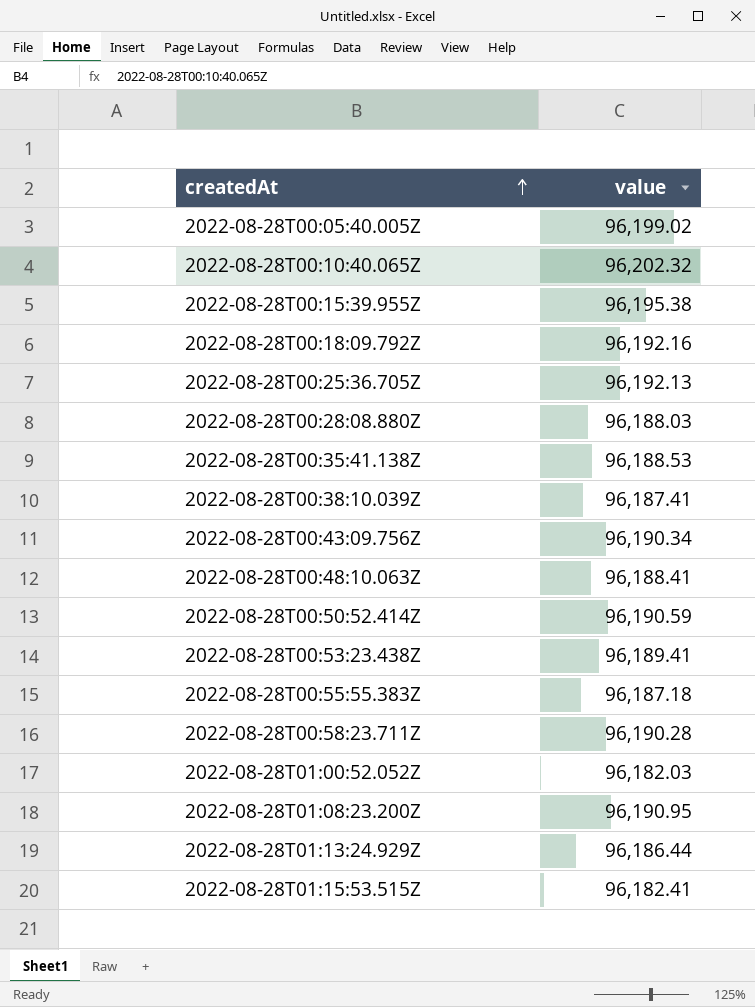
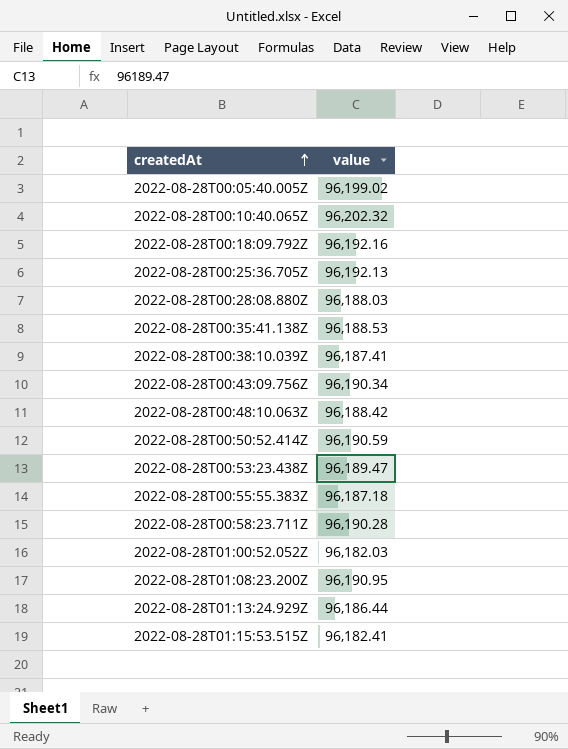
row 2022-08-28T00:15:39.955Z: 96,195.38 -> none
2022-08-28T00:48:10.063Z | value: 96,188.41 -> 96,188.42
2022-08-28T00:53:23.438Z | value: 96,189.41 -> 96,189.47

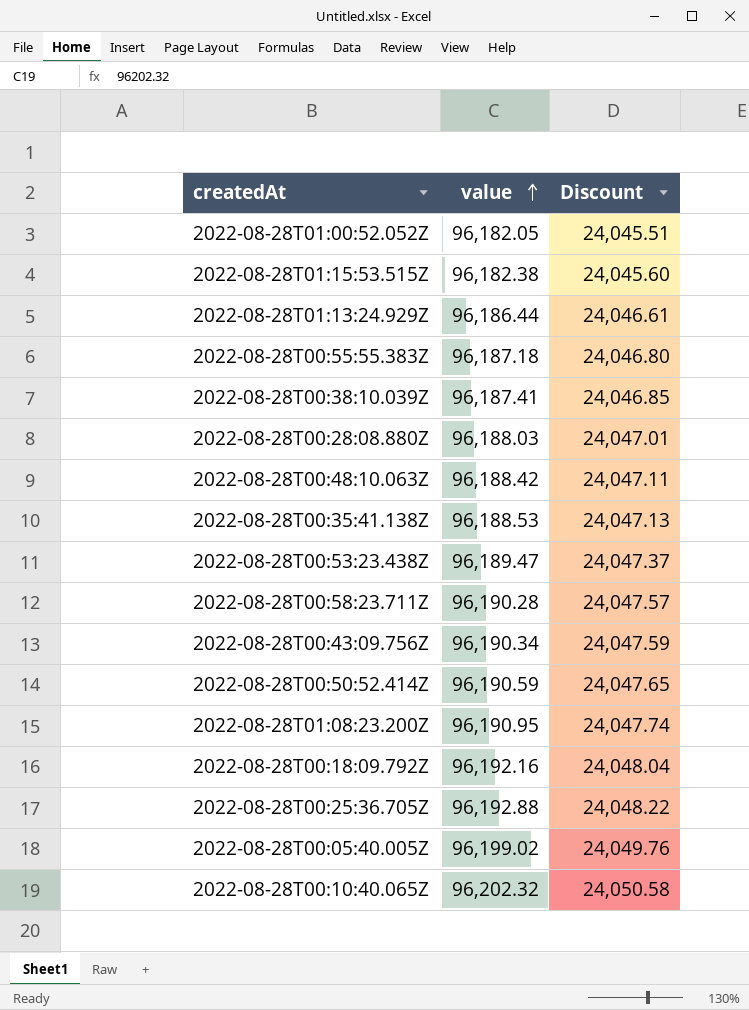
row order: createdAt ascending -> value ascending
column Discount | formula: none -> [value] * 0.25
2022-08-28T01:00:52.052Z | value: 96,182.03 -> 96,182.05
2022-08-28T01:15:53.515Z | value: 96,182.41 -> 96,182.38
2022-08-28T00:25:36.705Z | value: 96,192.13 -> 96,192.88

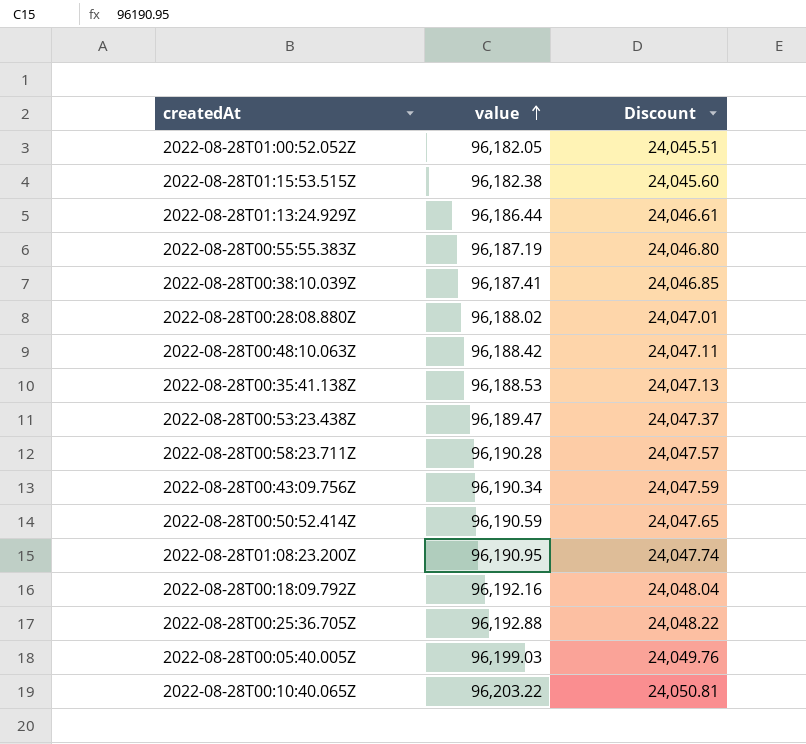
2022-08-28T00:55:55.383Z | value: 96,187.18 -> 96,187.19
2022-08-28T00:28:08.880Z | value: 96,188.03 -> 96,188.02
2022-08-28T00:05:40.005Z | value: 96,199.02 -> 96,199.03
2022-08-28T00:10:40.065Z | value: 96,202.32 -> 96,203.22
2022-08-28T00:10:40.065Z | Discount: 24,050.58 -> 24,050.81

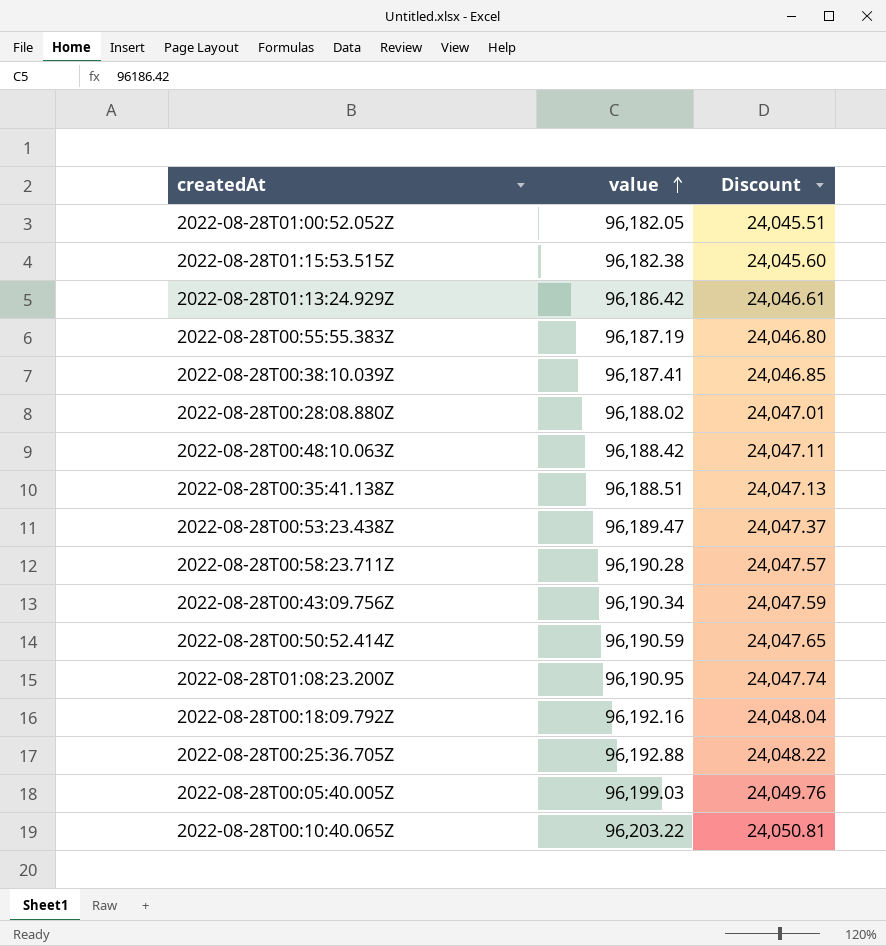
2022-08-28T01:13:24.929Z | value: 96,186.44 -> 96,186.42
2022-08-28T00:35:41.138Z | value: 96,188.53 -> 96,188.51

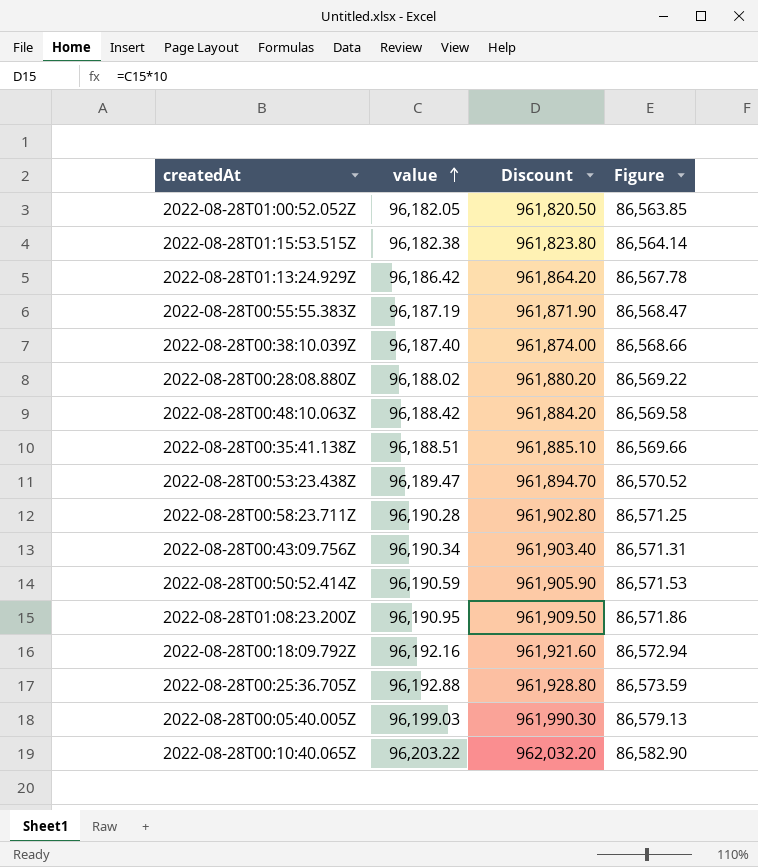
column Discount | formula: [value] * 0.25 -> [value] * 10
column Figure | formula: none -> [value] * 0.9
2022-08-28T00:38:10.039Z | value: 96,187.41 -> 96,187.40

